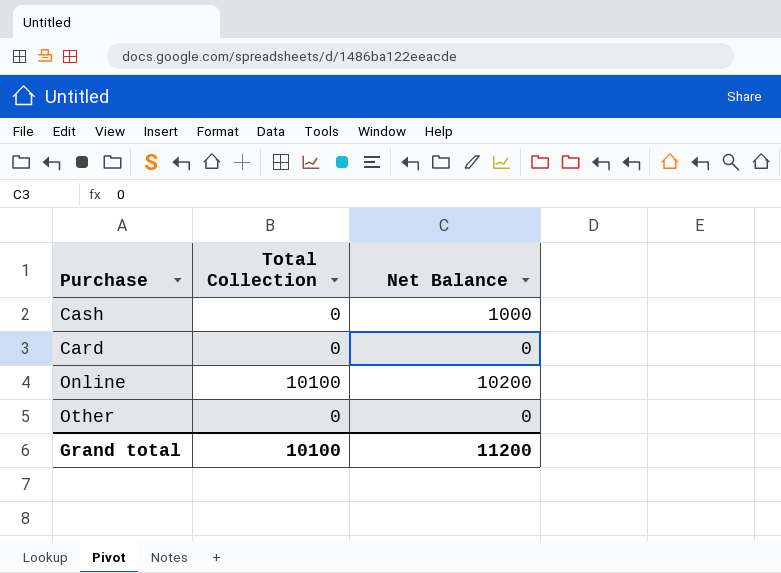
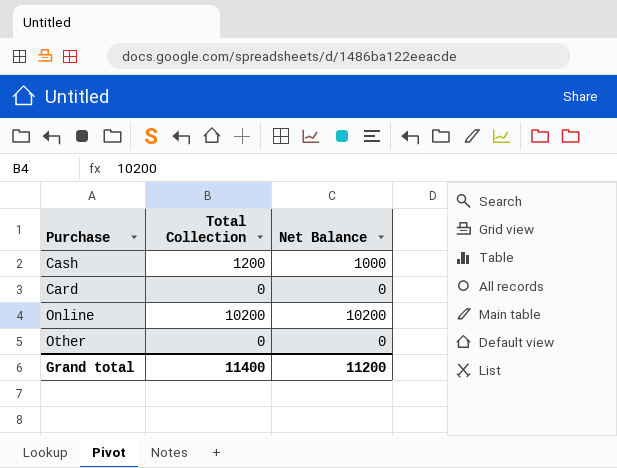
Cash | Total Collection: 0 -> 1200
Online | Total Collection: 10100 -> 10200
Grand total | Total Collection: 10100 -> 11400

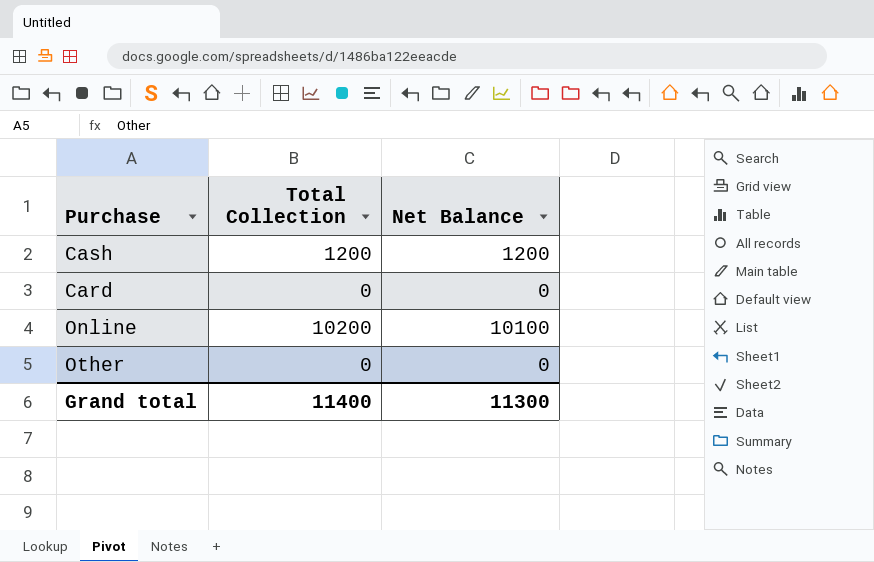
Cash | Net Balance: 1000 -> 1200
Online | Net Balance: 10200 -> 10100
Grand total | Net Balance: 11200 -> 11300

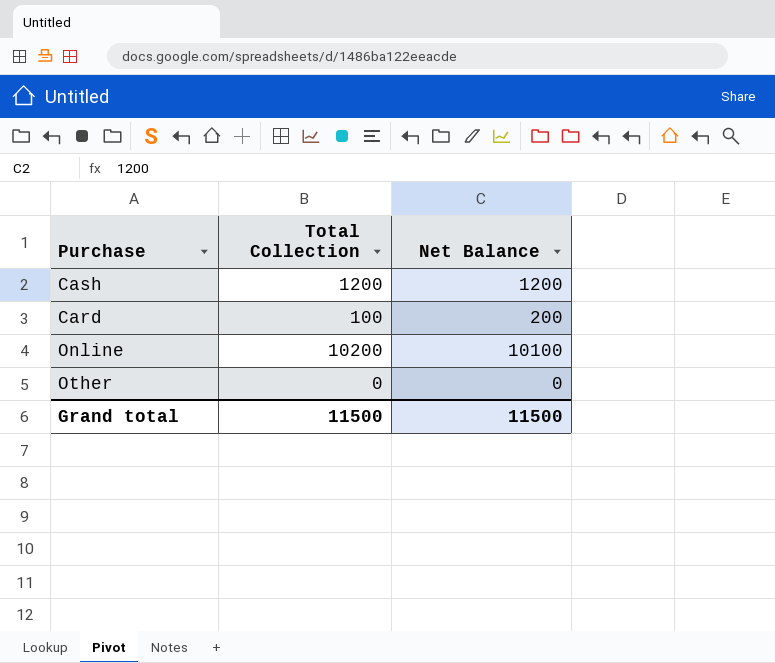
Card | Total Collection: 0 -> 100
Card | Net Balance: 0 -> 200
Grand total | Total Collection: 11400 -> 11500
Grand total | Net Balance: 11300 -> 11500

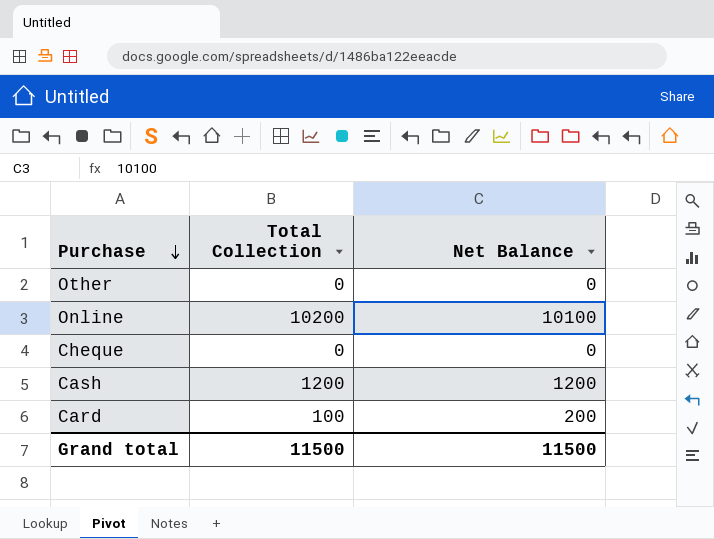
row order: none -> Purchase descending
row Cheque: none -> 0 | 0

